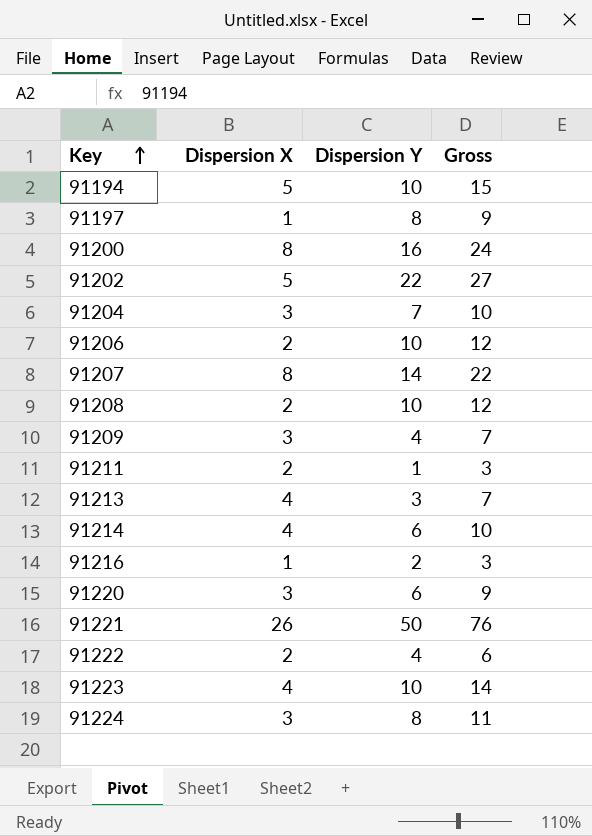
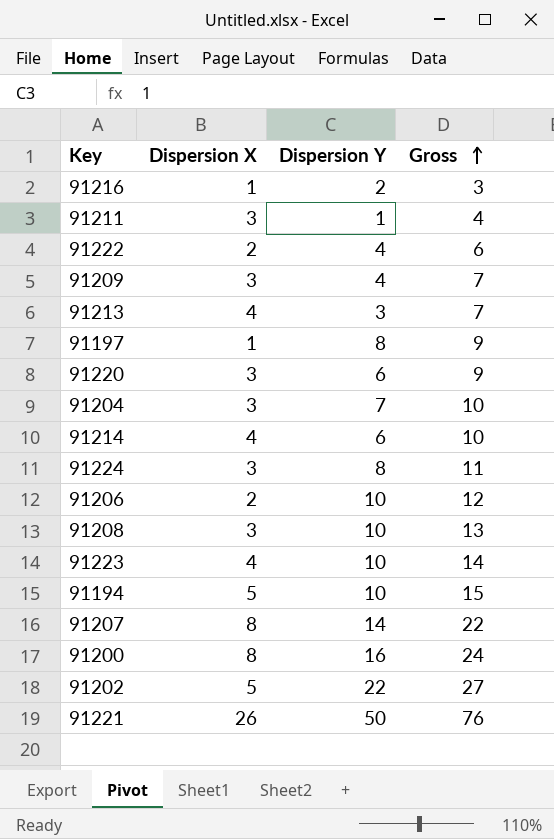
row order: Key ascending -> Gross ascending
91211 | Dispersion X: 2 -> 3
91211 | Gross: 3 -> 4
91208 | Dispersion X: 2 -> 3
91208 | Gross: 12 -> 13

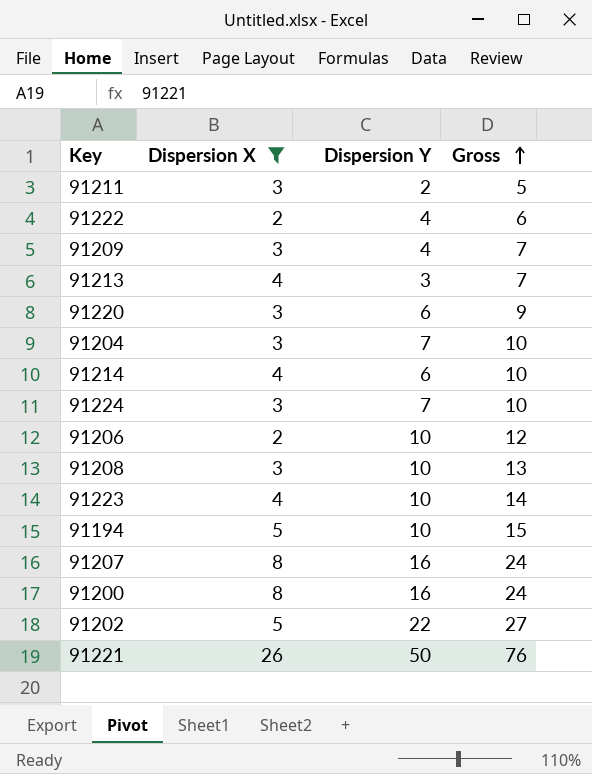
filter: none -> Dispersion X != 1
91211 | Dispersion Y: 1 -> 2
91211 | Gross: 4 -> 5
91224 | Dispersion Y: 8 -> 7
91224 | Gross: 11 -> 10
91207 | Dispersion Y: 14 -> 16
91207 | Gross: 22 -> 24

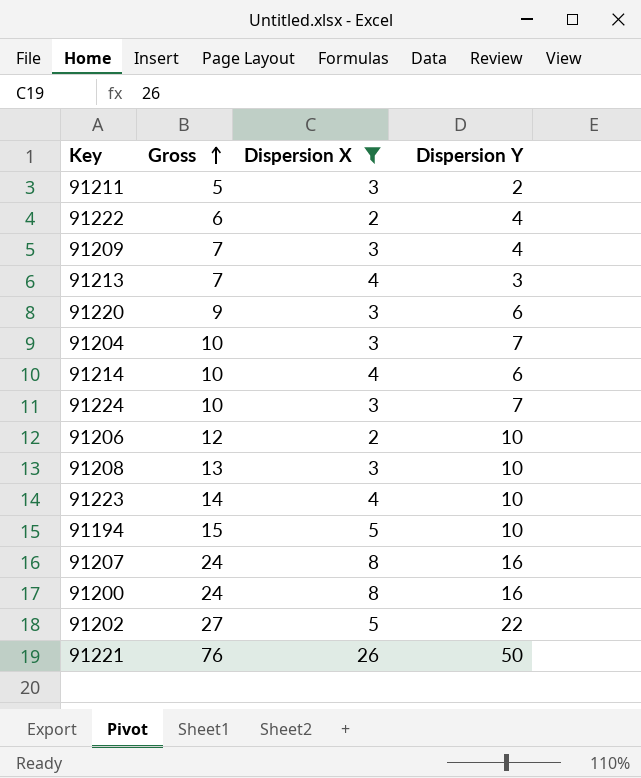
column Gross | position: 4 -> 2

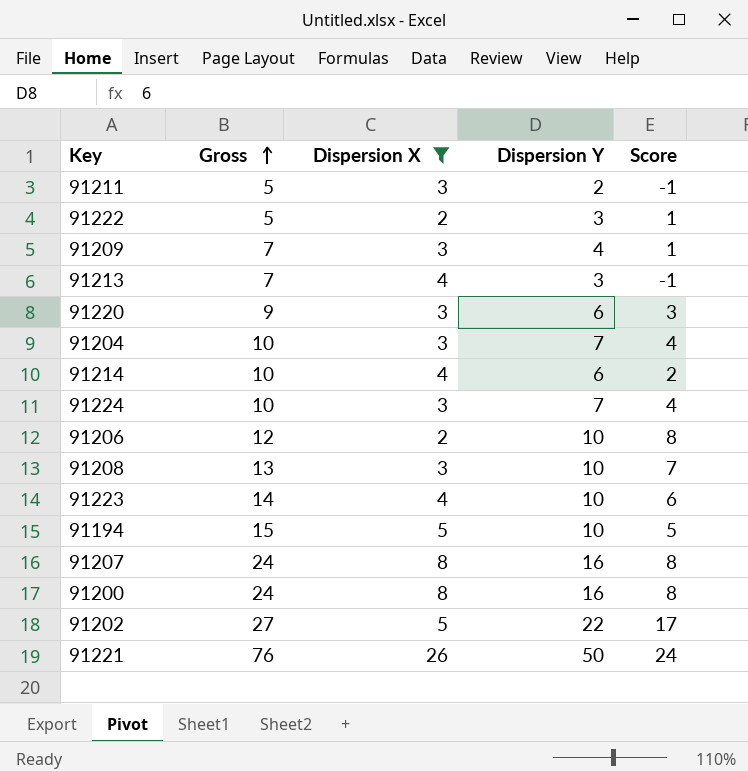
column Score | formula: none -> [Dispersion Y] - [Dispersion X]
91222 | Gross: 6 -> 5
91222 | Dispersion Y: 4 -> 3

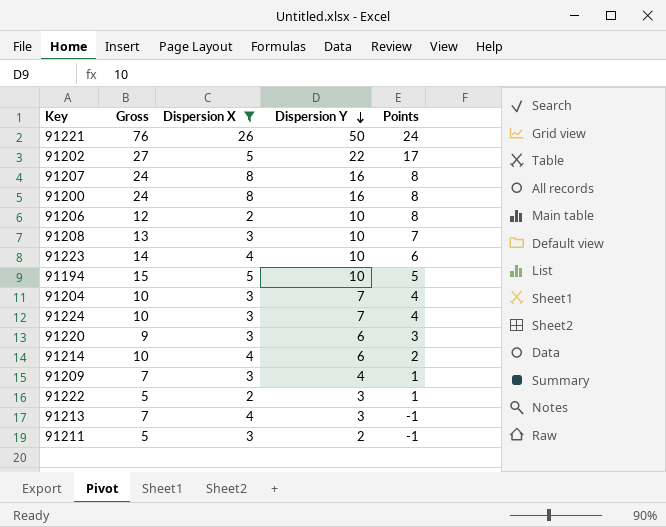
row order: Gross ascending -> Dispersion Y descending
column name: Score -> Points

